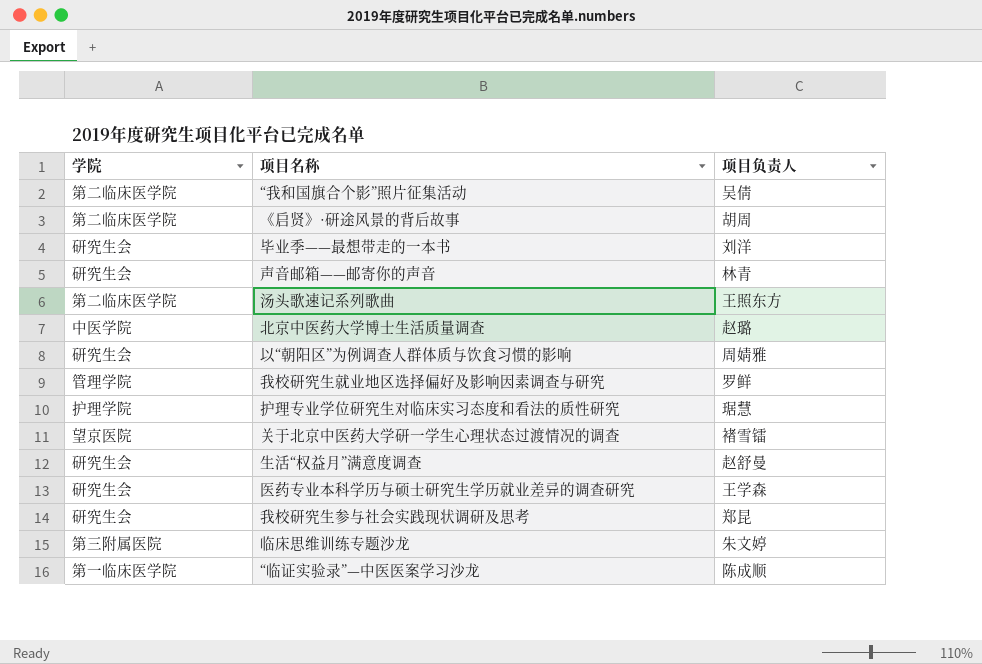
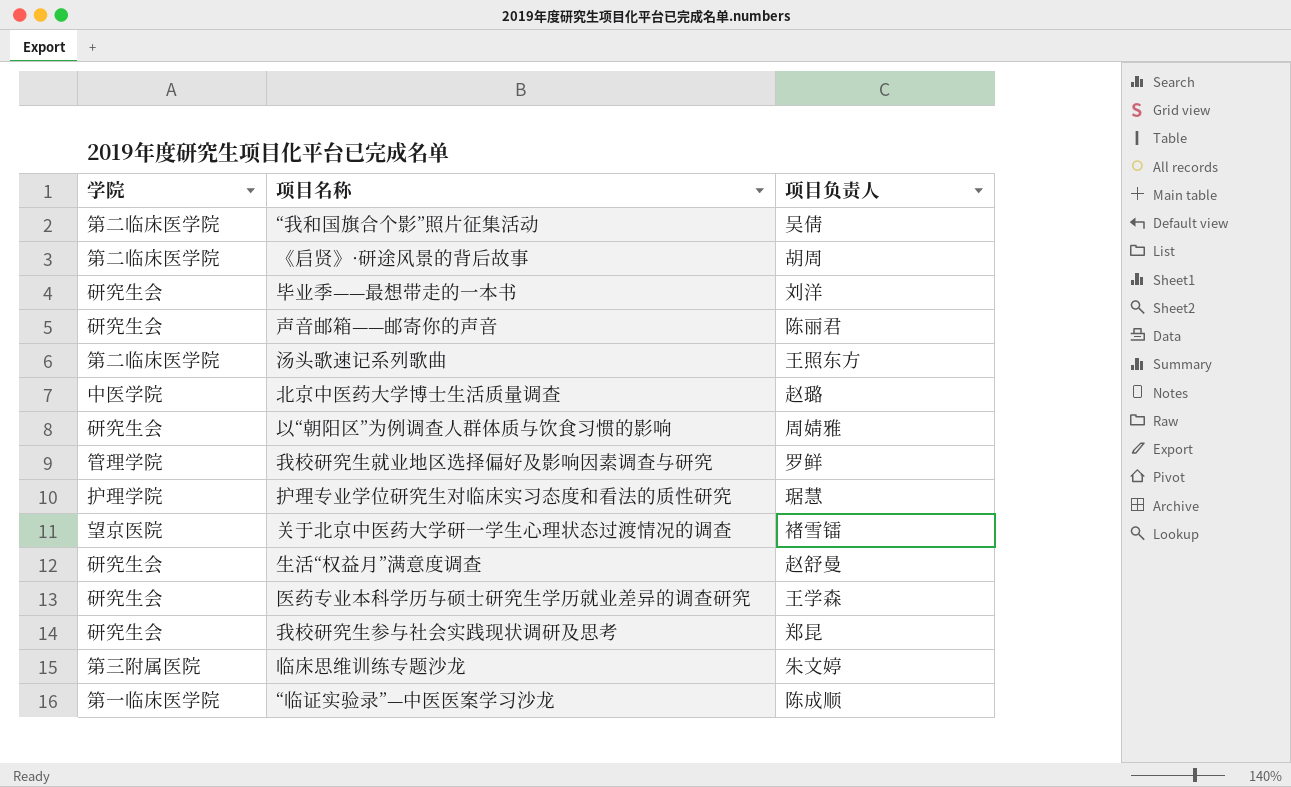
声音邮箱——邮寄你的声音 | 项目负责人: 林青 -> 陈丽君

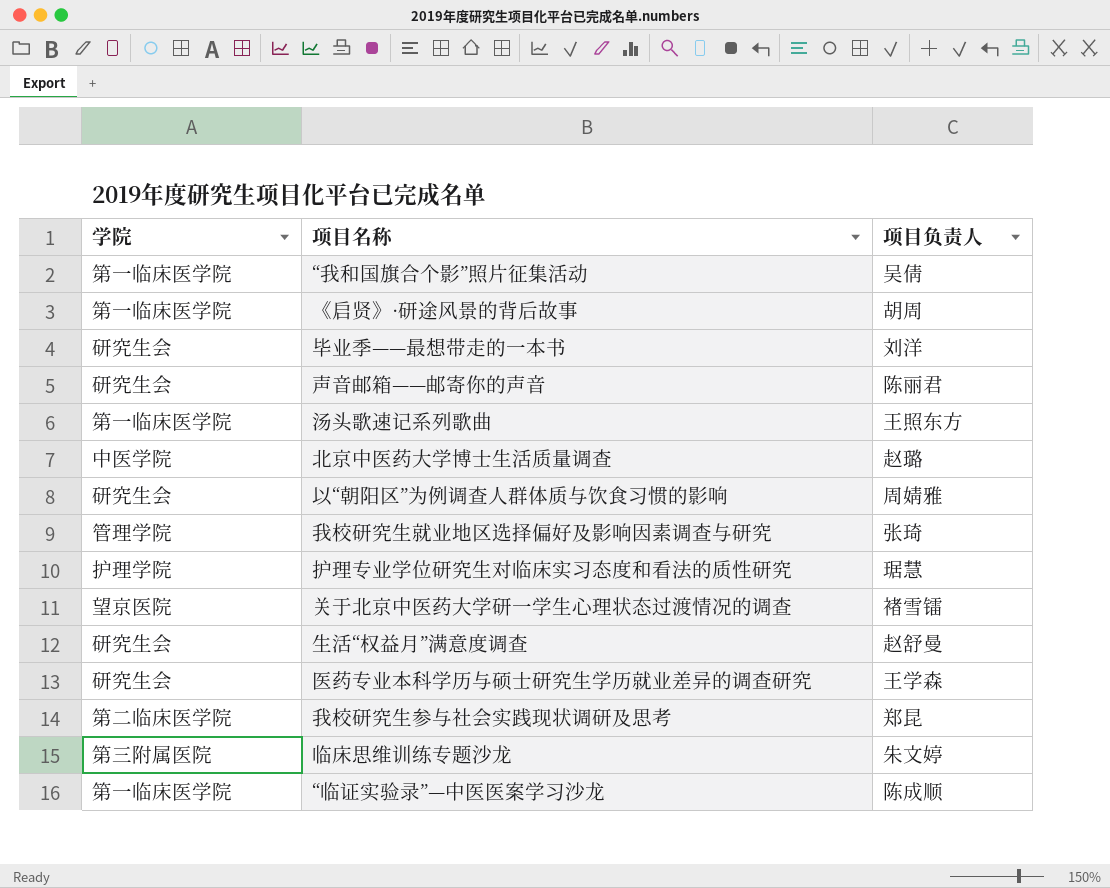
“我和国旗合个影”照片征集活动 | 学院: 第二临床医学院 -> 第一临床医学院
《启贤》·研途风景的背后故事 | 学院: 第二临床医学院 -> 第一临床医学院
汤头歌速记系列歌曲 | 学院: 第二临床医学院 -> 第一临床医学院
我校研究生就业地区选择偏好及影响因素调查与研究 | 项目负责人: 罗鲜 -> 张琦
我校研究生参与社会实践现状调研及思考 | 学院: 研究生会 -> 第二临床医学院

